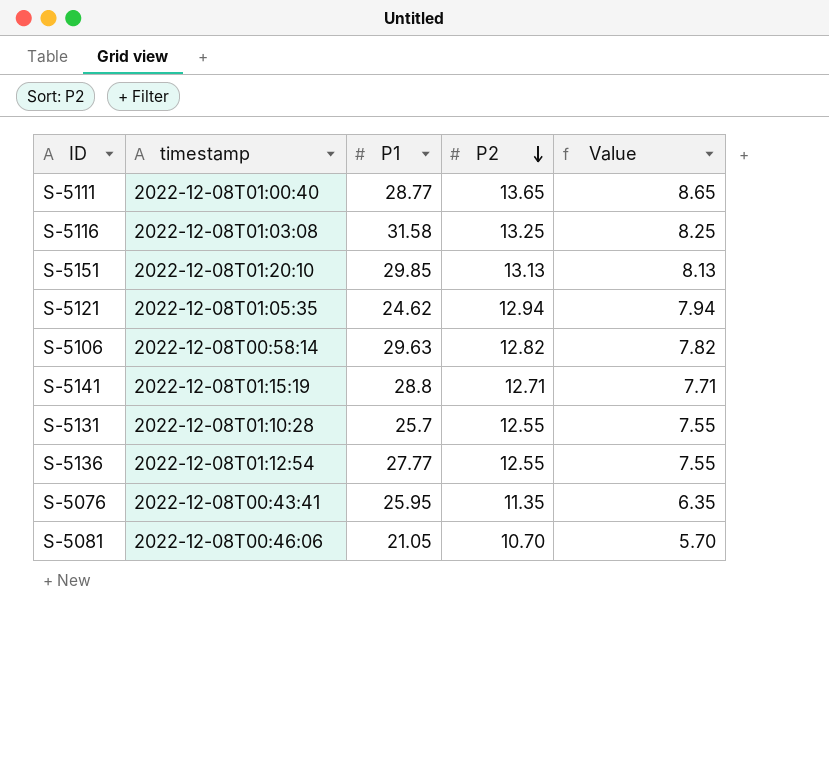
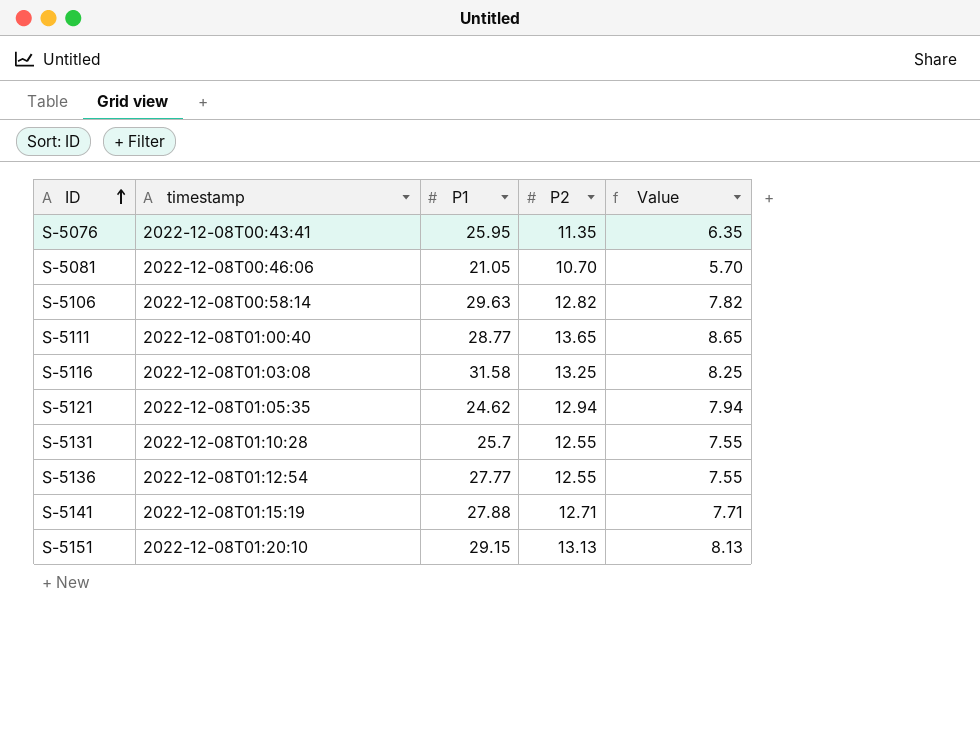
row order: P2 descending -> ID ascending
S-5141 | P1: 28.8 -> 27.88
S-5151 | P1: 29.85 -> 29.15

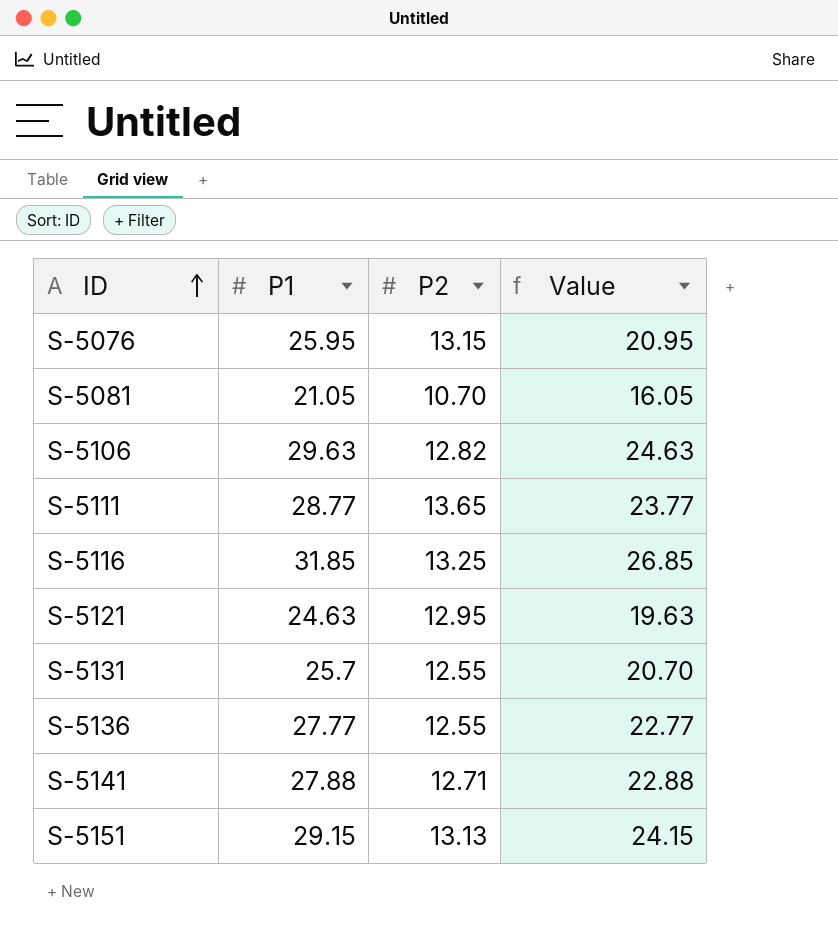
column timestamp | position: 2 -> none
column Value | formula: [P2] - 5 -> [P1] - 5
S-5076 | P2: 11.35 -> 13.15
S-5116 | P1: 31.58 -> 31.85
S-5121 | P1: 24.62 -> 24.63
S-5121 | P2: 12.94 -> 12.95

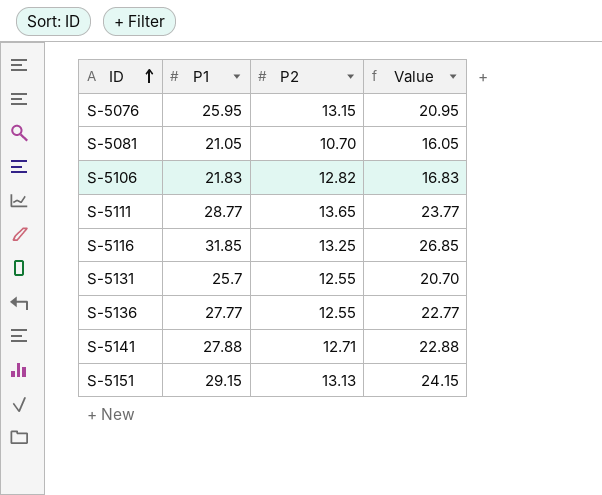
row S-5121: 24.63 | 12.95 | 19.63 -> none
S-5106 | P1: 29.63 -> 21.83
S-5106 | Value: 24.63 -> 16.83

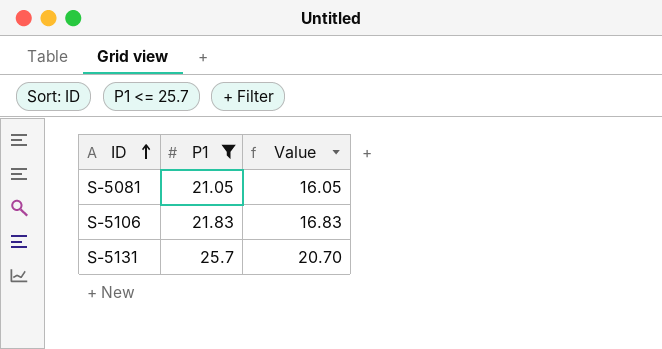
filter: none -> P1 <= 25.7
column P2 | position: 3 -> none

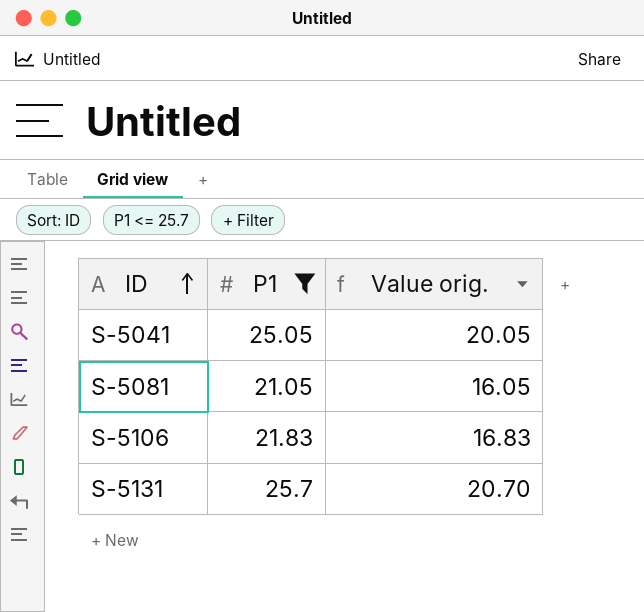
column name: Value -> Value orig.
row S-5041: none -> 25.05 | 20.05

